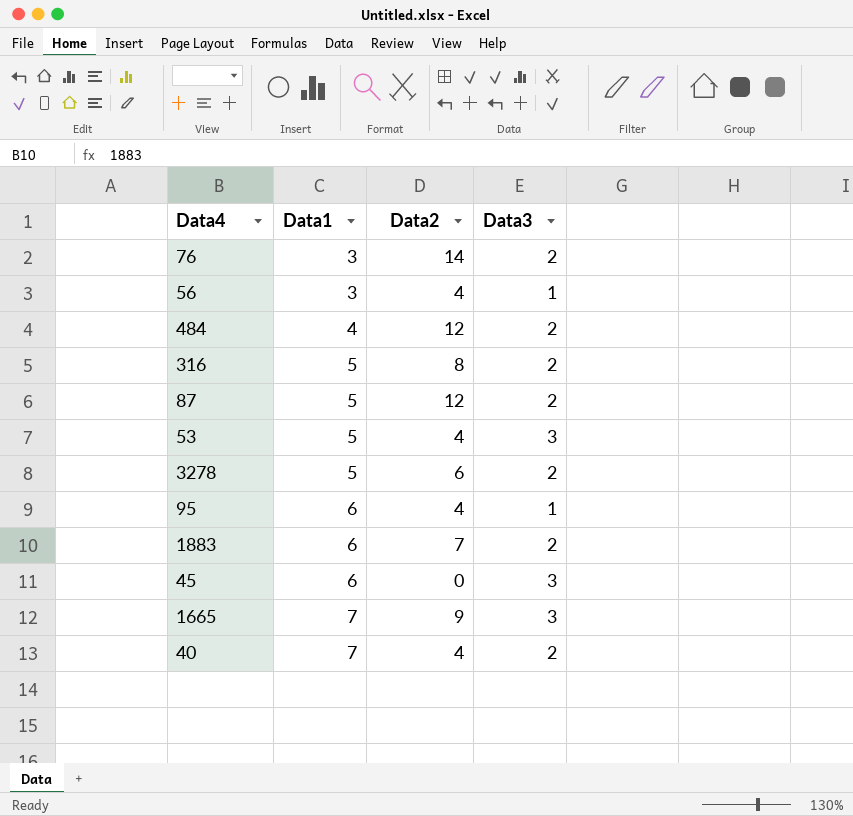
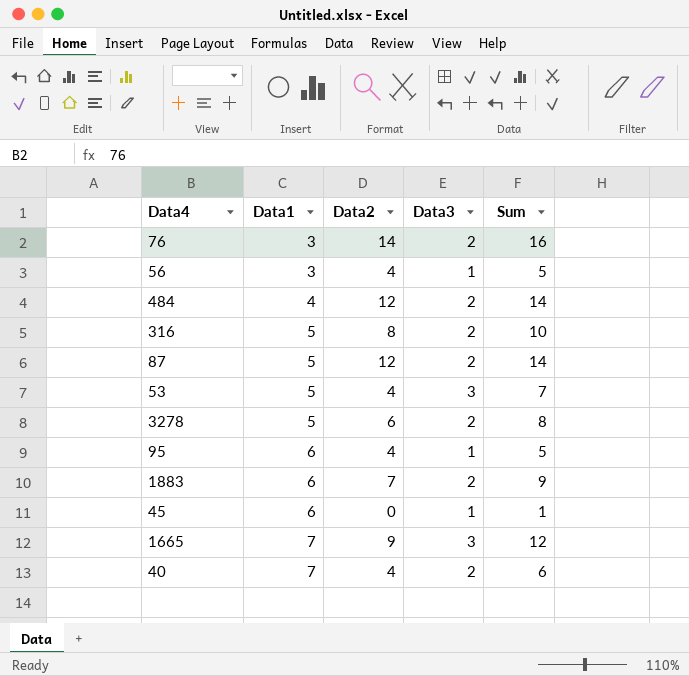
column Sum | formula: none -> [Data2] + [Data3]
45 | Data3: 3 -> 1

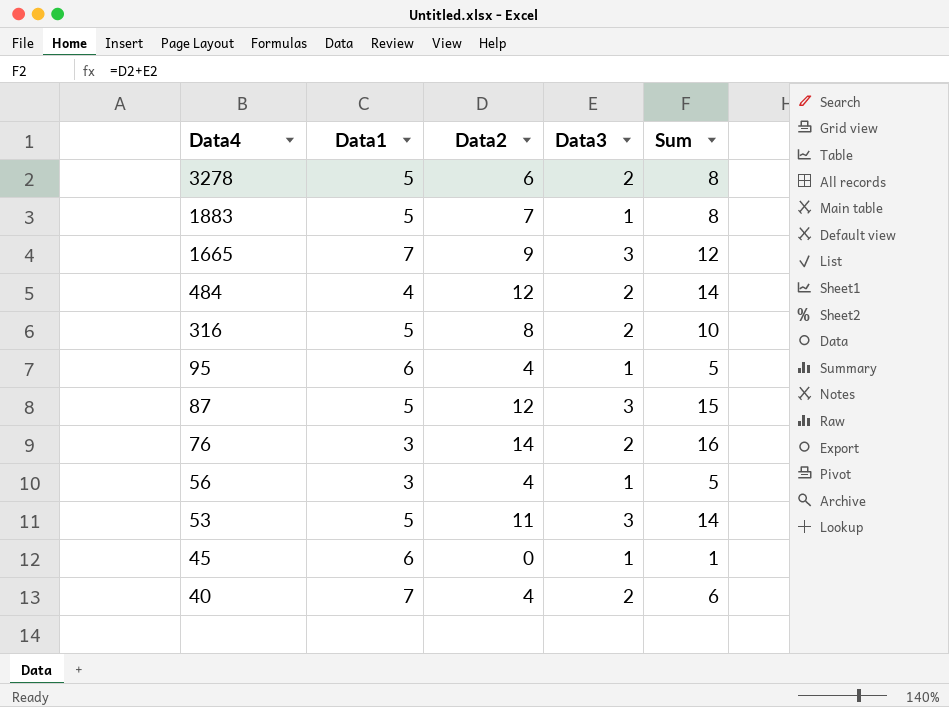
row order: Data1 ascending -> Data4 descending
1883 | Data1: 6 -> 5
1883 | Data3: 2 -> 1
1883 | Sum: 9 -> 8
87 | Data3: 2 -> 3
87 | Sum: 14 -> 15
53 | Data2: 4 -> 11
53 | Sum: 7 -> 14

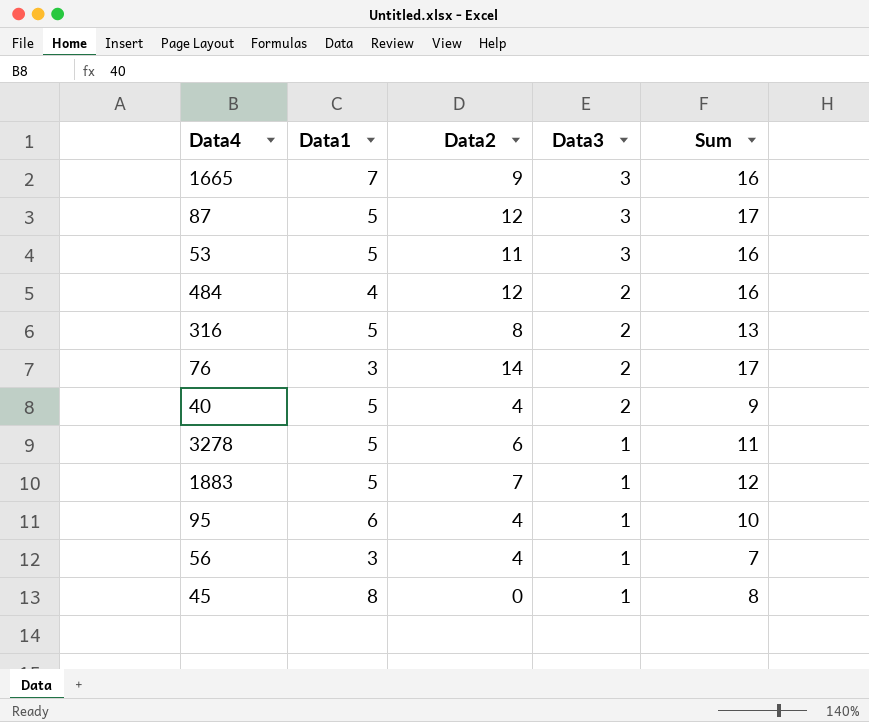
row order: Data4 descending -> Data3 descending
column Sum | formula: [Data2] + [Data3] -> [Data1] + [Data2]
40 | Data1: 7 -> 5
3278 | Data3: 2 -> 1
45 | Data1: 6 -> 8

